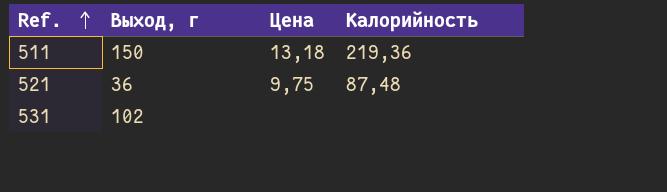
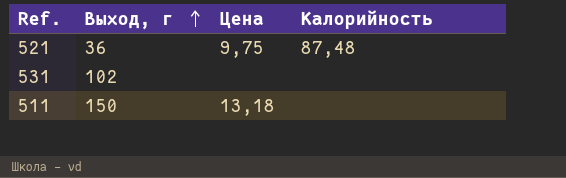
row order: Ref. ascending -> Выход, г ascending
511 | Калорийность: 219,36 -> none

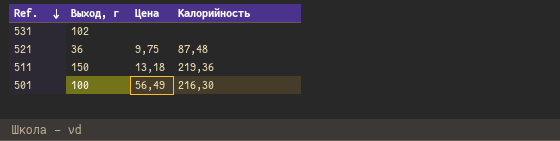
row order: Выход, г ascending -> Ref. descending
511 | Калорийность: none -> 219,36
row 501: none -> 100 | 56,49 | 216,30

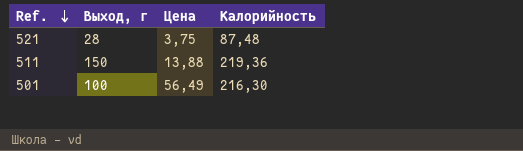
row 531: 102 | none | none -> none
521 | Выход, г: 36 -> 28
521 | Цена: 9,75 -> 3,75
511 | Цена: 13,18 -> 13,88

